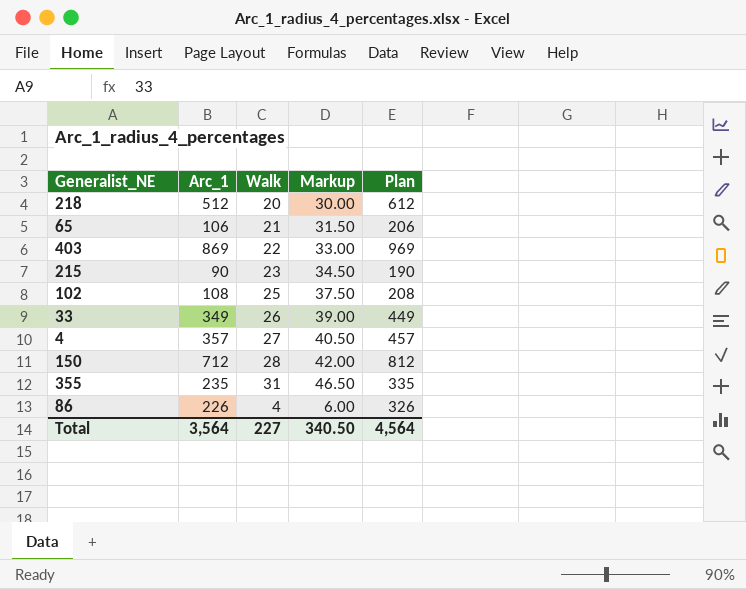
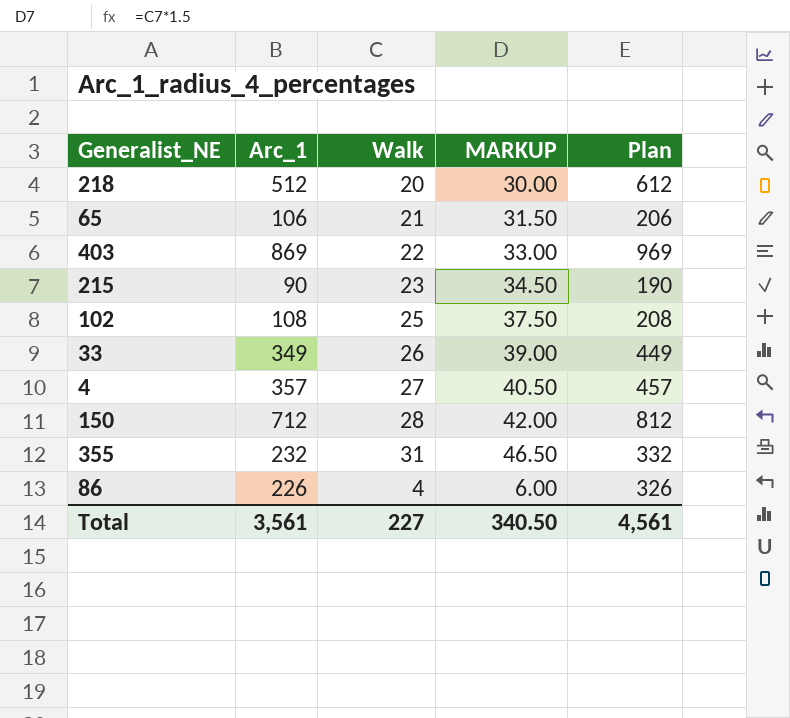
column name: Markup -> MARKUP
355 | Arc_1: 235 -> 232
355 | Plan: 335 -> 332
Total | Arc_1: 3,564 -> 3,561
Total | Plan: 4,564 -> 4,561

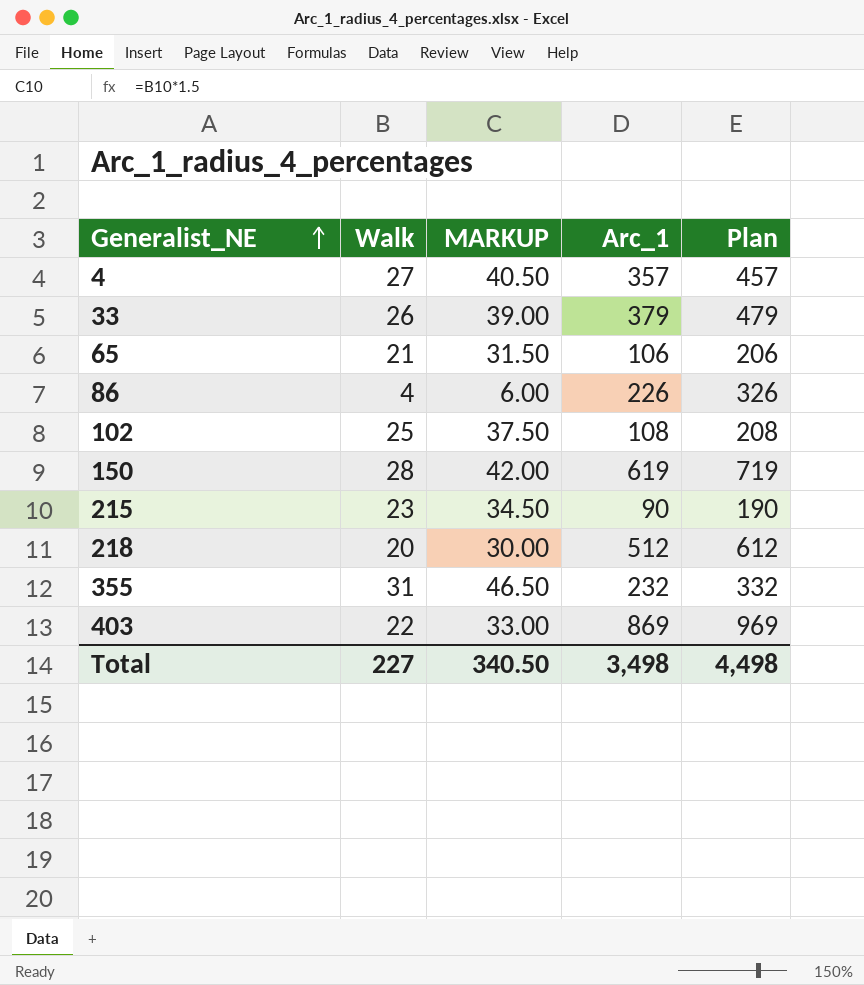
row order: none -> Generalist_NE ascending
column Arc_1 | position: 2 -> 4
33 | Arc_1: 349 -> 379
33 | Plan: 449 -> 479
150 | Arc_1: 712 -> 619
150 | Plan: 812 -> 719
Total | Arc_1: 3,561 -> 3,498
Total | Plan: 4,561 -> 4,498

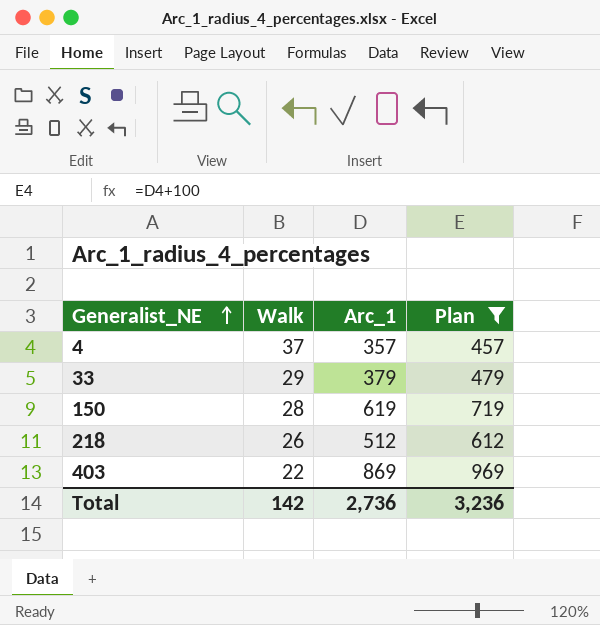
filter: none -> Plan >= 457
column MARKUP | formula: [Walk] * 1.5 -> none
4 | Walk: 27 -> 37
33 | Walk: 26 -> 29
218 | Walk: 20 -> 26
Total | Walk: 227 -> 142
Total | Arc_1: 3,498 -> 2,736
Total | Plan: 4,498 -> 3,236

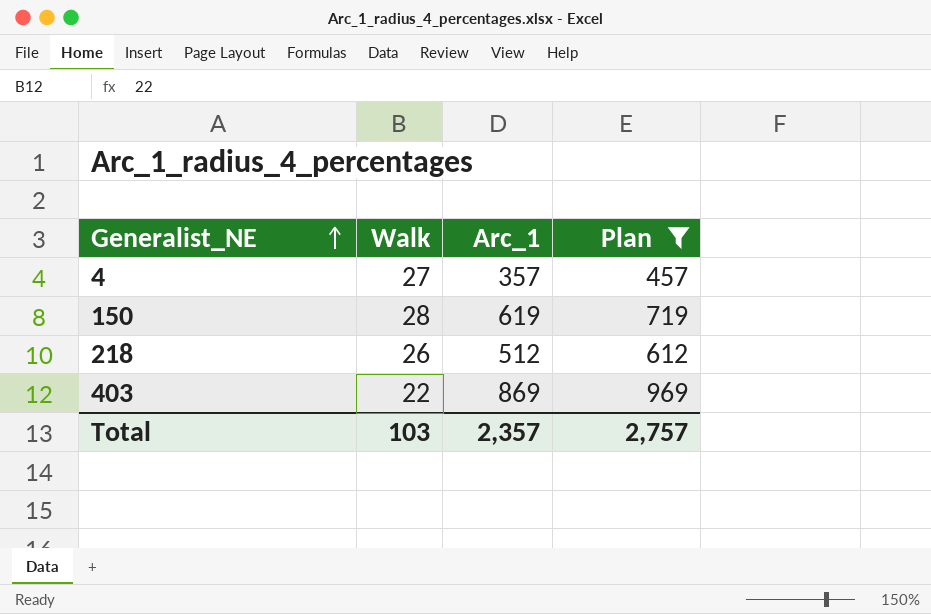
row 33: 29 | 379 | 479 -> none
4 | Walk: 37 -> 27
Total | Walk: 142 -> 103
Total | Arc_1: 2,736 -> 2,357
Total | Plan: 3,236 -> 2,757

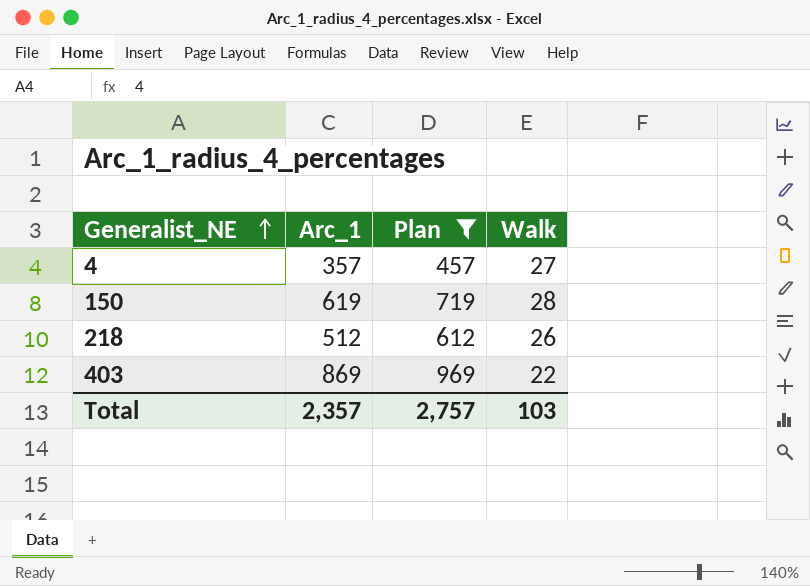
column Walk | position: 2 -> 4

